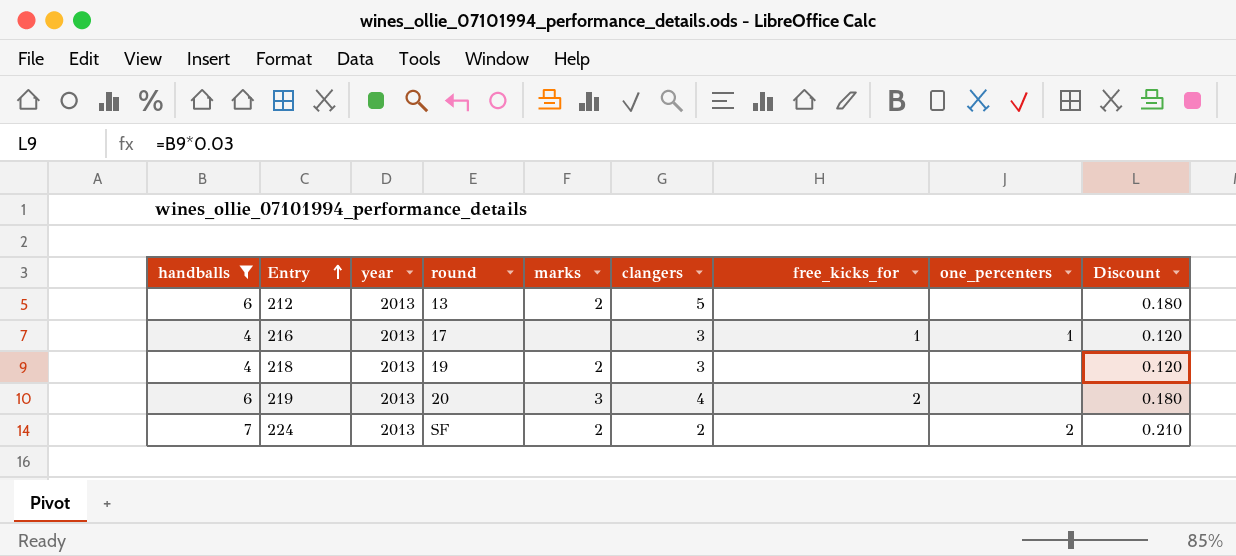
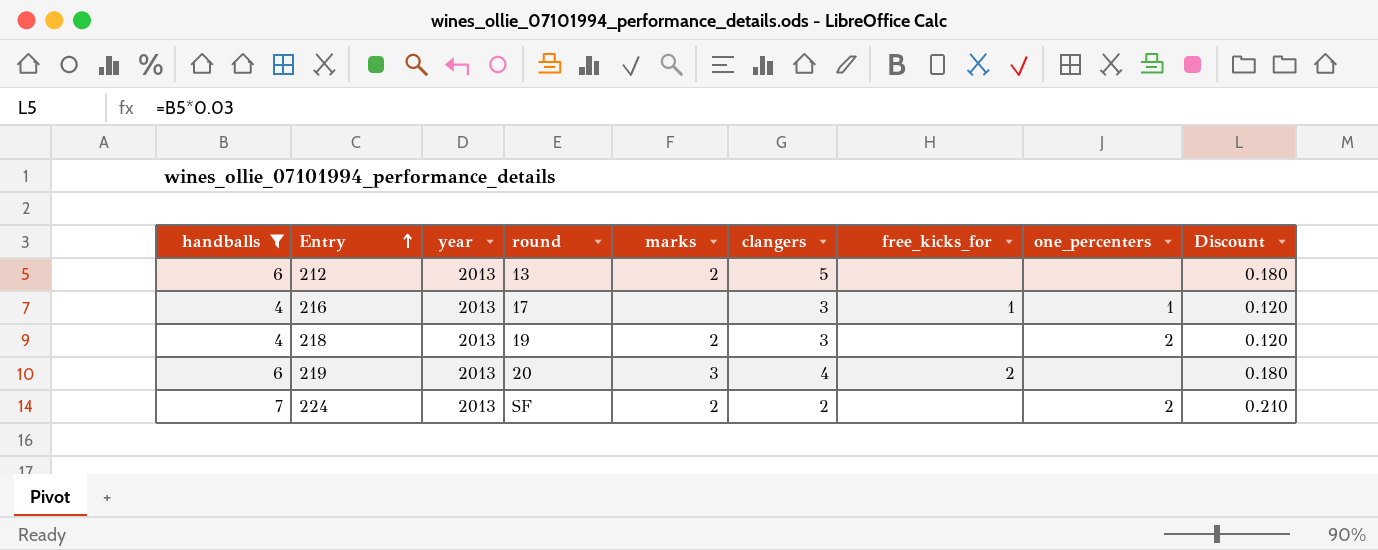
218 | one_percenters: none -> 2

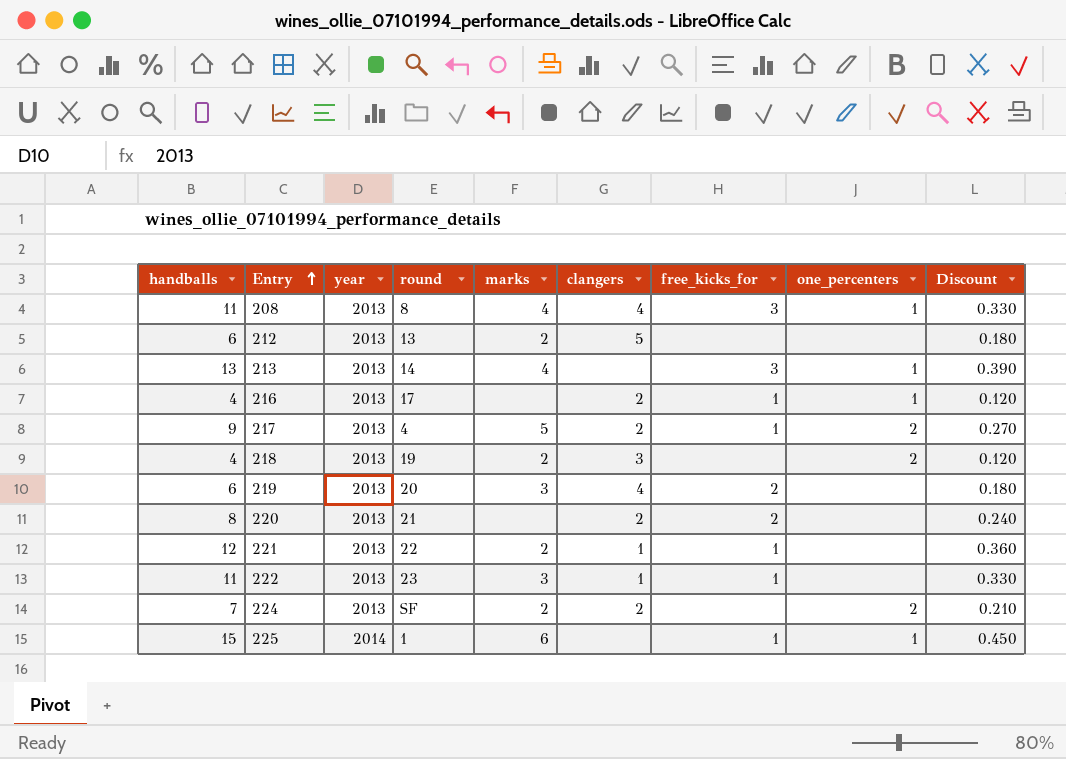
filter: handballs <= 7 -> none
216 | clangers: 3 -> 2

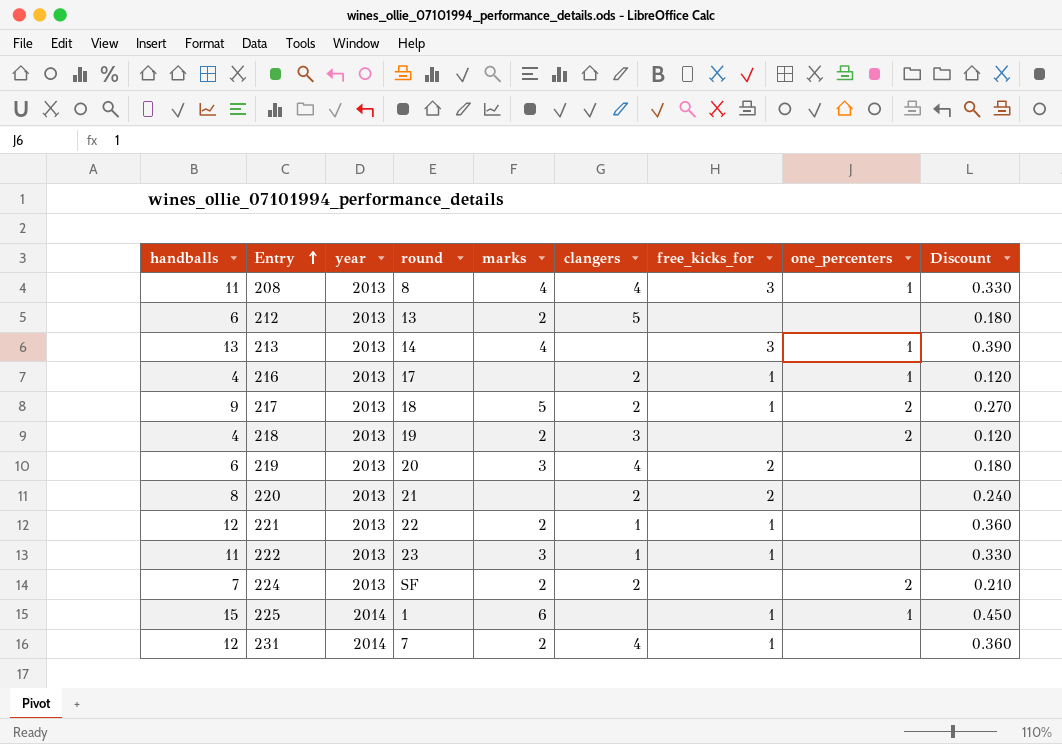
217 | round: 4 -> 18
row 231: none -> 12 | 2014 | 7 | 2 | 4 | 1 | none | 0.360

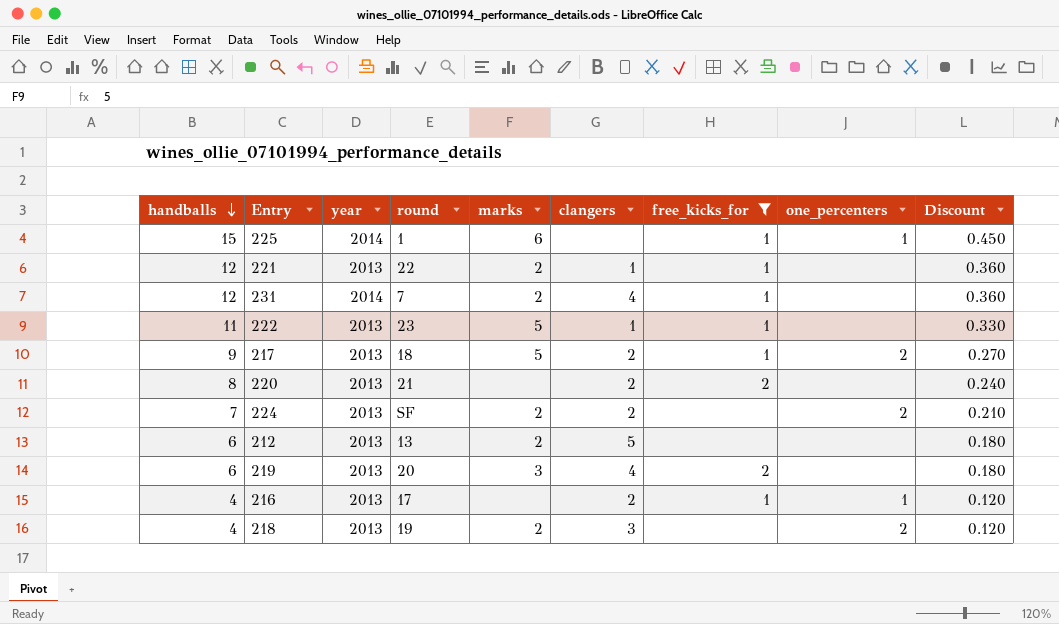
filter: none -> free_kicks_for != 3
row order: Entry ascending -> handballs descending
222 | marks: 3 -> 5

